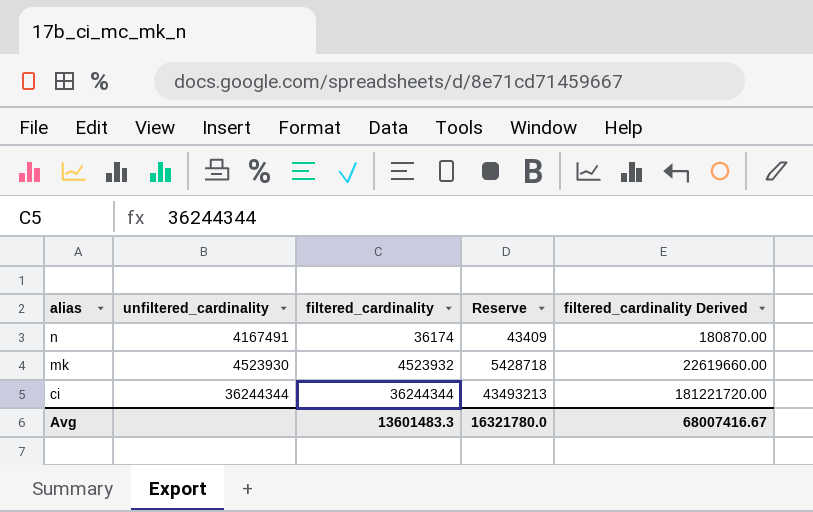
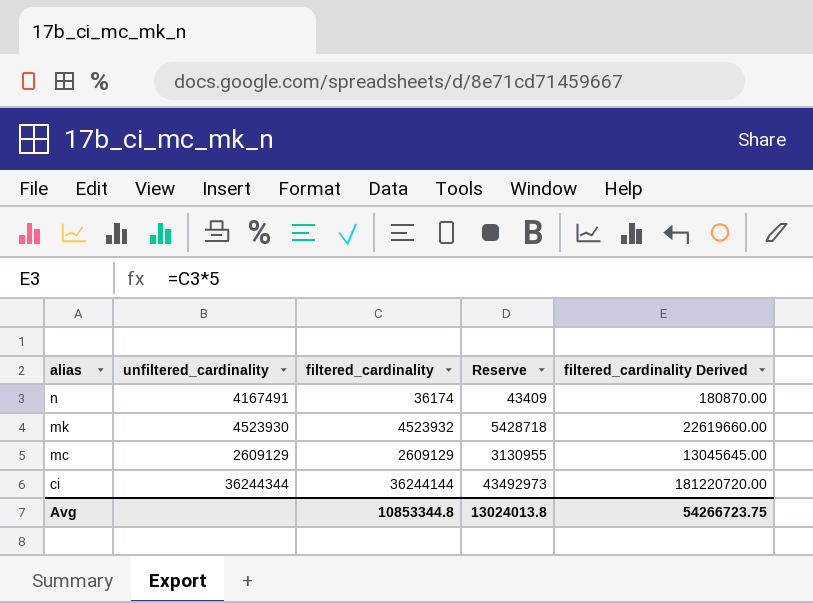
row mc: none -> 2609129 | 2609129 | 3130955 | 13045645.00
ci | filtered_cardinality: 36244344 -> 36244144
ci | Reserve: 43493213 -> 43492973
ci | filtered_cardinality Derived: 181221720.00 -> 181220720.00
Avg | filtered_cardinality: 13601483.3 -> 10853344.8
Avg | Reserve: 16321780.0 -> 13024013.8
Avg | filtered_cardinality Derived: 68007416.67 -> 54266723.75

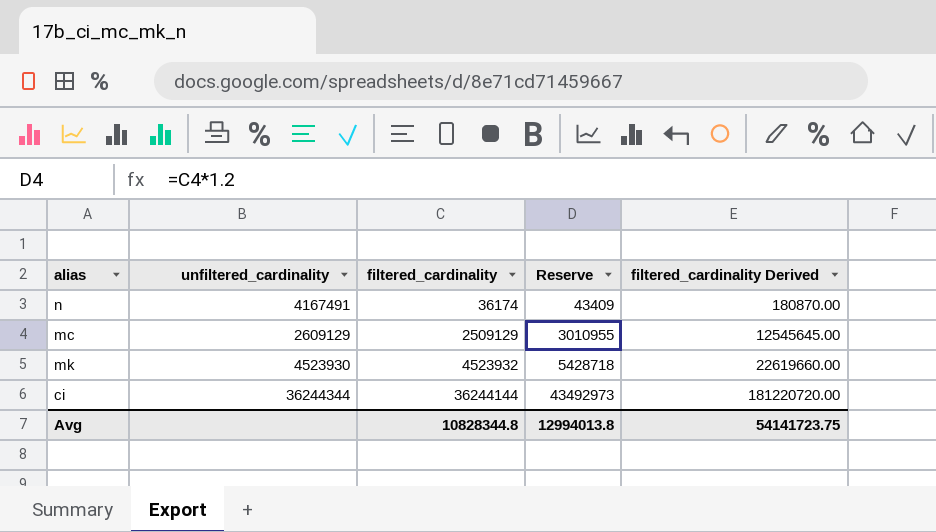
row order: alias descending -> filtered_cardinality ascending
mc | filtered_cardinality: 2609129 -> 2509129
mc | Reserve: 3130955 -> 3010955
mc | filtered_cardinality Derived: 13045645.00 -> 12545645.00
Avg | filtered_cardinality: 10853344.8 -> 10828344.8
Avg | Reserve: 13024013.8 -> 12994013.8
Avg | filtered_cardinality Derived: 54266723.75 -> 54141723.75

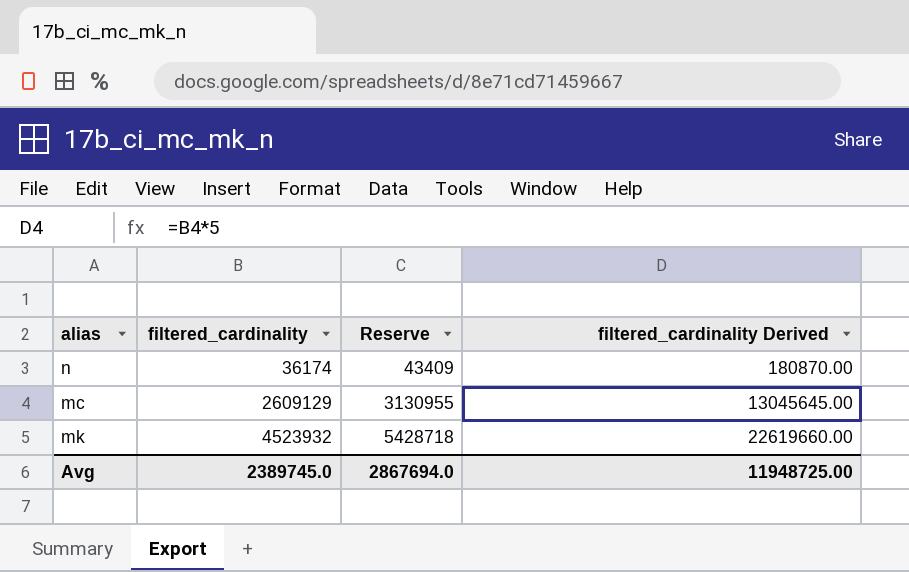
column unfiltered_cardinality | position: 2 -> none
row ci: 36244344 | 36244144 | 43492973 | 181220720.00 -> none
mc | filtered_cardinality: 2509129 -> 2609129
mc | Reserve: 3010955 -> 3130955
mc | filtered_cardinality Derived: 12545645.00 -> 13045645.00
Avg | filtered_cardinality: 10828344.8 -> 2389745.0
Avg | Reserve: 12994013.8 -> 2867694.0
Avg | filtered_cardinality Derived: 54141723.75 -> 11948725.00

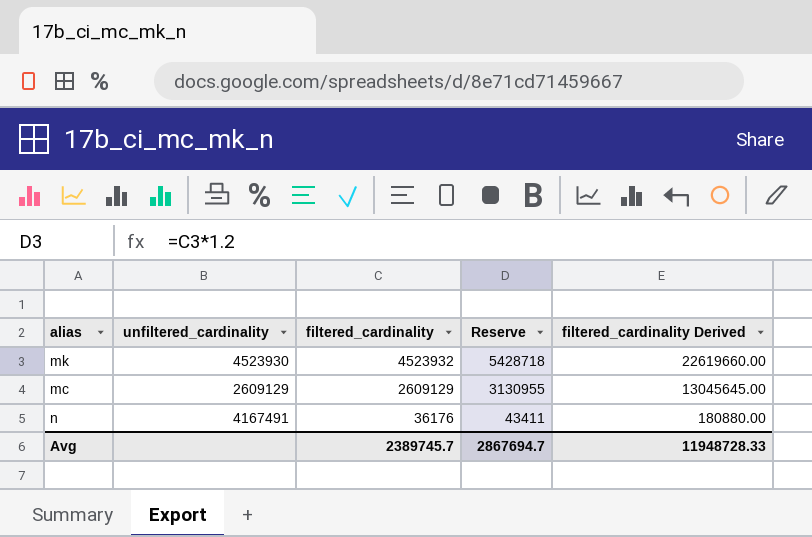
row order: filtered_cardinality ascending -> filtered_cardinality descending
column unfiltered_cardinality | position: none -> 2
n | filtered_cardinality: 36174 -> 36176
n | Reserve: 43409 -> 43411
n | filtered_cardinality Derived: 180870.00 -> 180880.00
Avg | filtered_cardinality: 2389745.0 -> 2389745.7
Avg | Reserve: 2867694.0 -> 2867694.7
Avg | filtered_cardinality Derived: 11948725.00 -> 11948728.33

